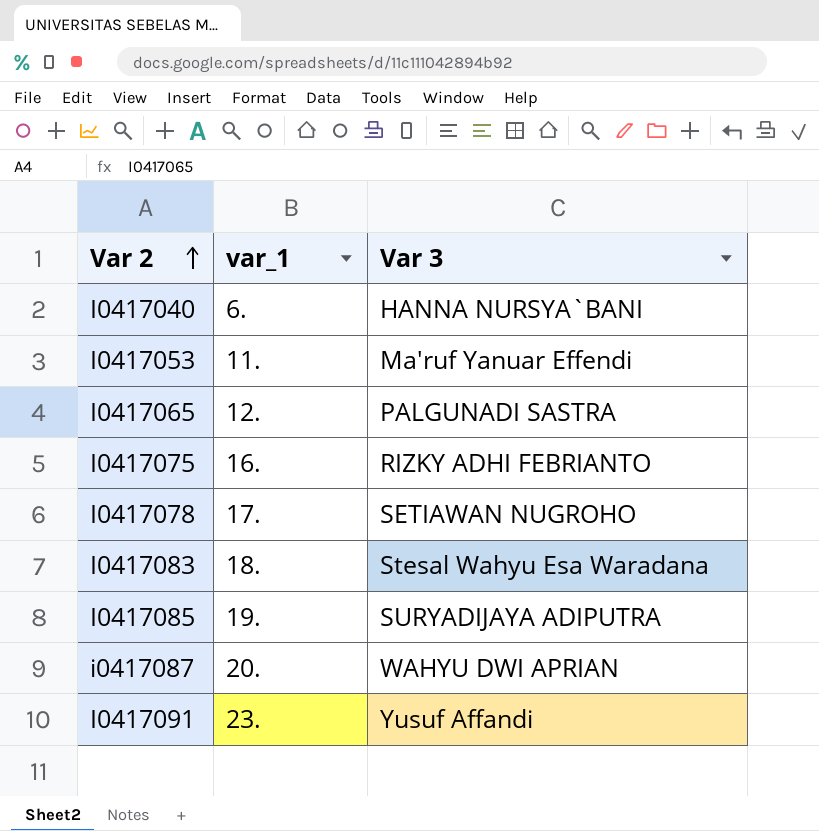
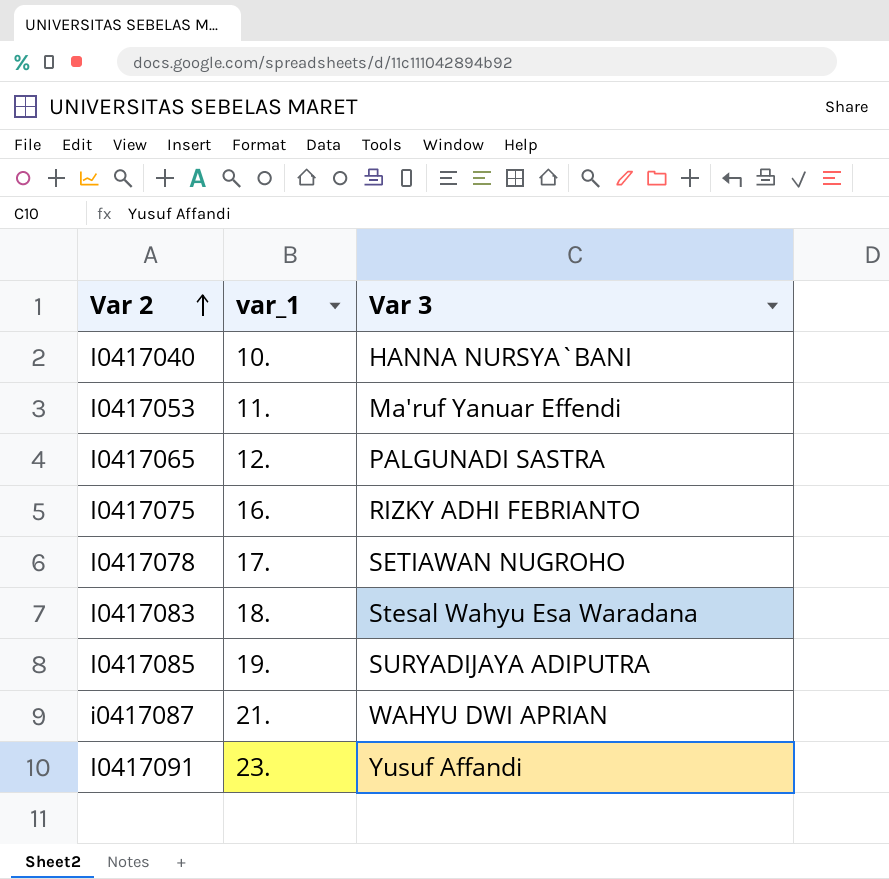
I0417040 | var_1: 6. -> 10.
i0417087 | var_1: 20. -> 21.

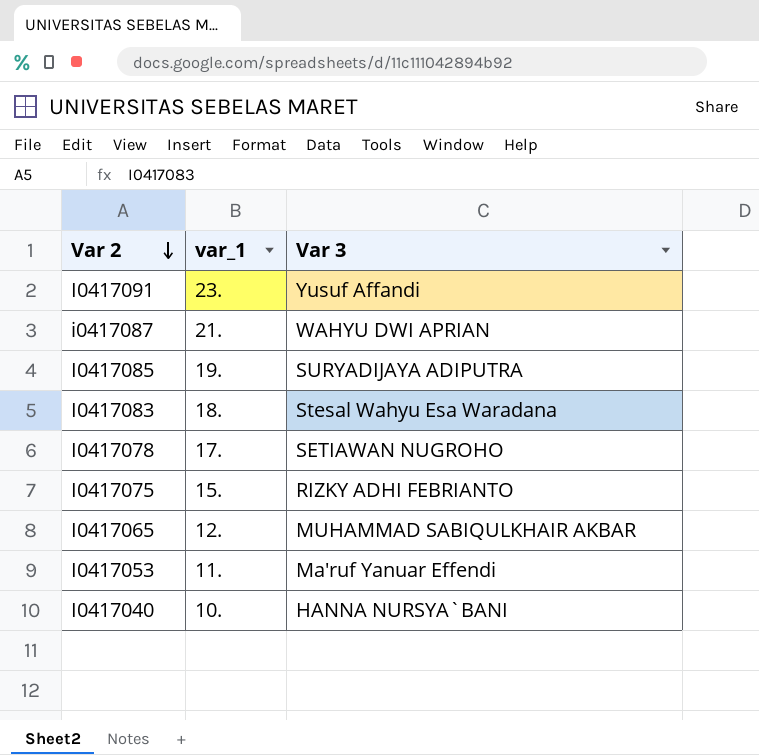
row order: Var 2 ascending -> Var 2 descending
I0417075 | var_1: 16. -> 15.
I0417065 | Var 3: PALGUNADI SASTRA -> MUHAMMAD SABIQULKHAIR AKBAR

